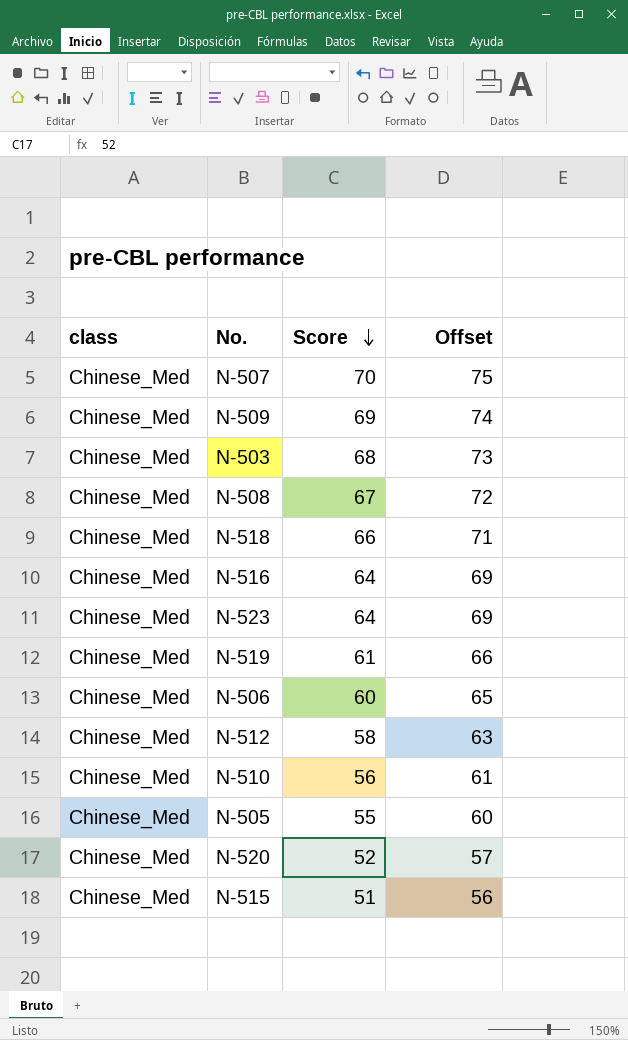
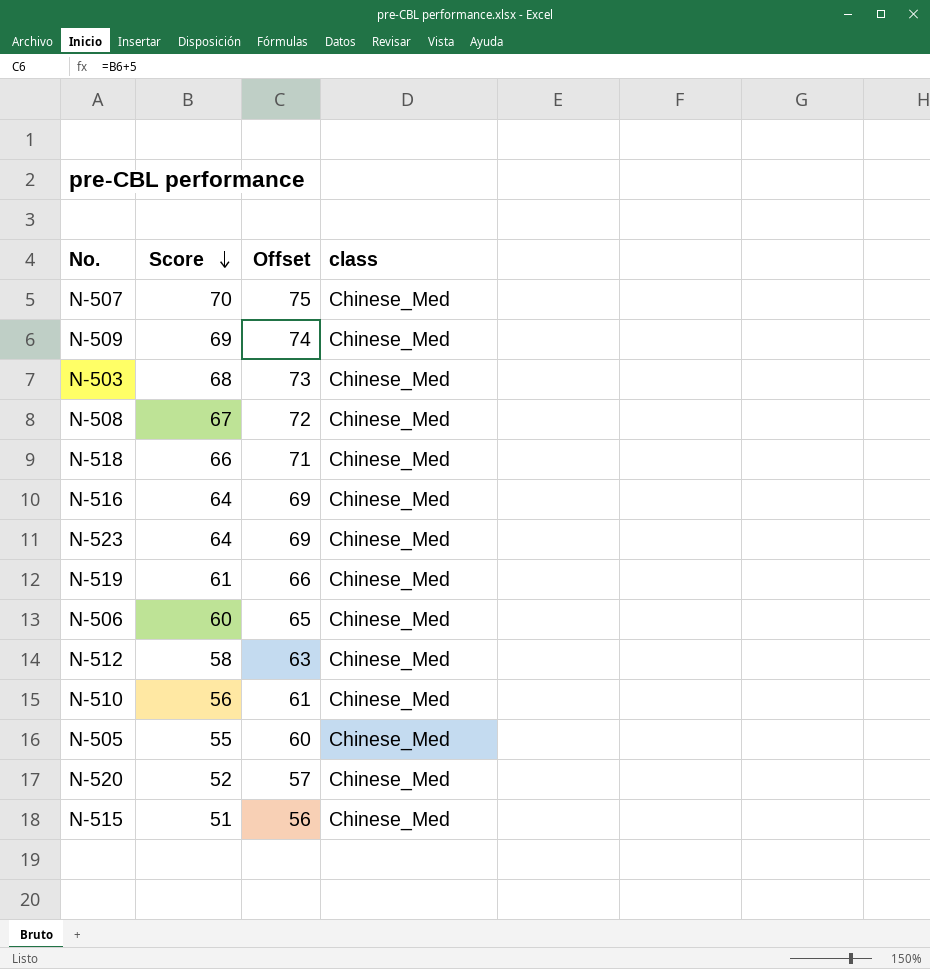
column class | position: 1 -> 4

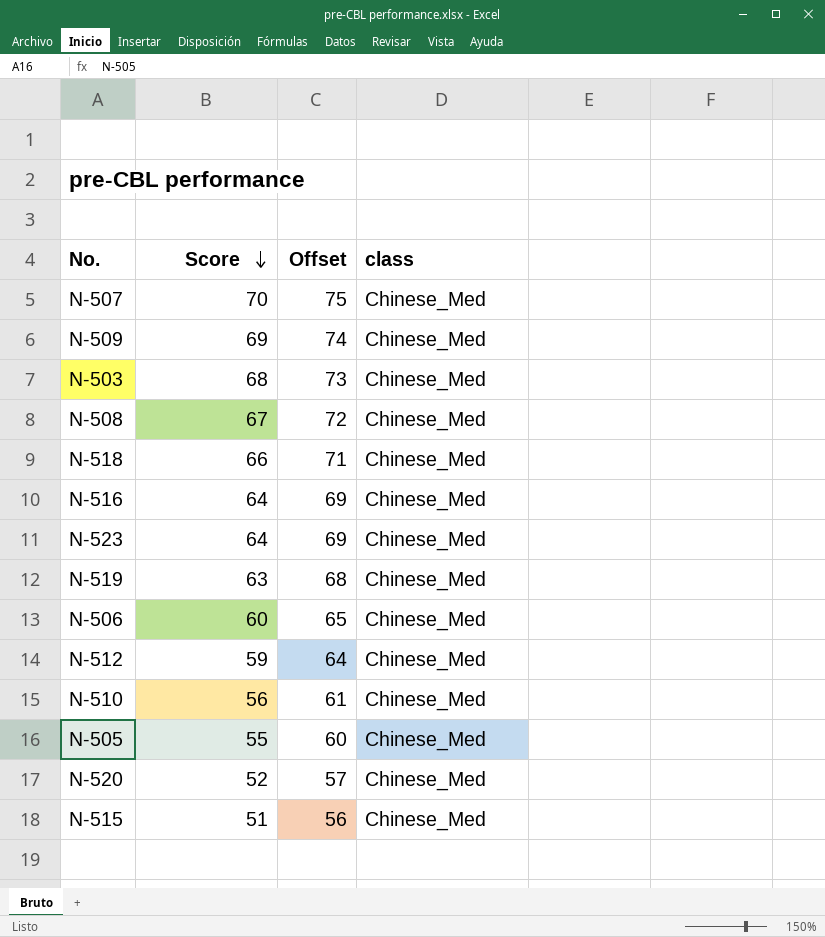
N-519 | Score: 61 -> 63
N-519 | Offset: 66 -> 68
N-512 | Score: 58 -> 59
N-512 | Offset: 63 -> 64

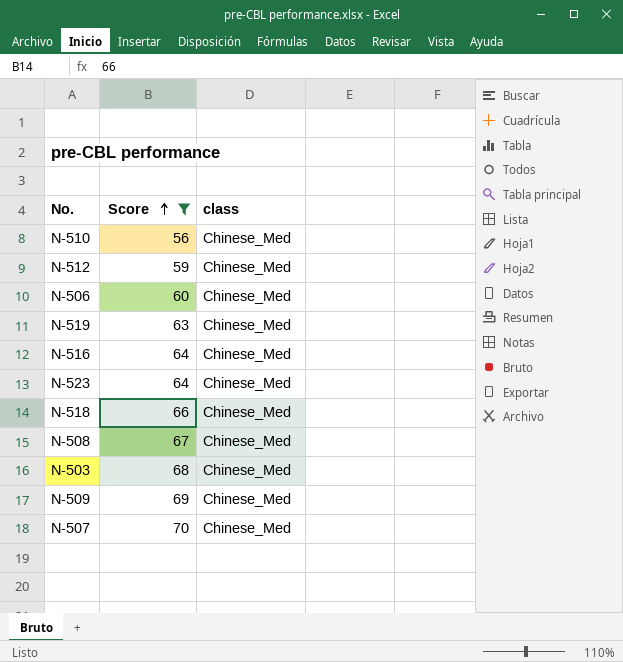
filter: none -> Score >= 56
row order: Score descending -> Score ascending
column Offset | formula: [Score] + 5 -> none

